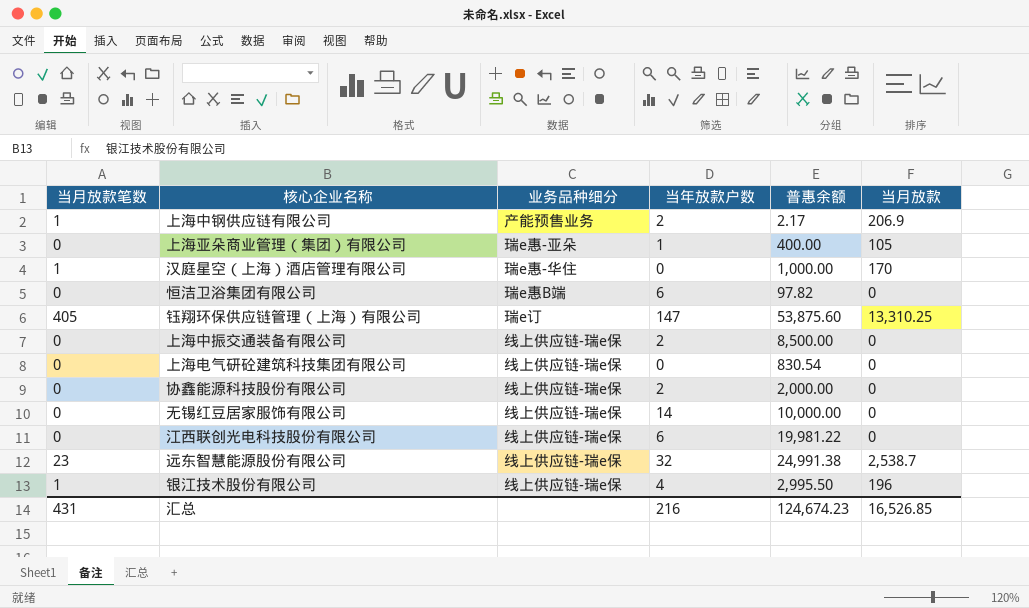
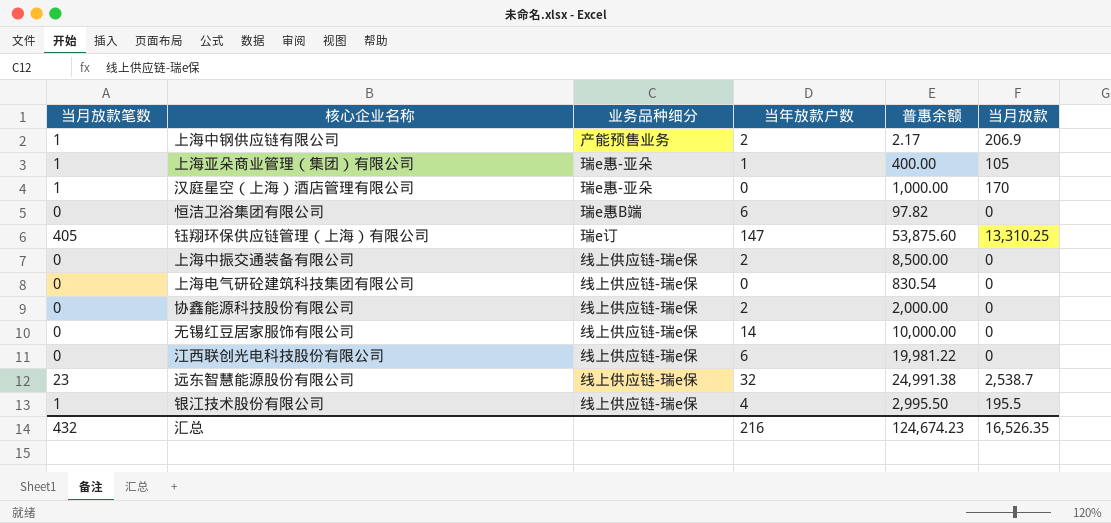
上海亚朵商业管理（集团）有限公司 | 当月放款笔数: 0 -> 1
汉庭星空（上海）酒店管理有限公司 | 业务品种细分: 瑞e惠-华住 -> 瑞e惠-亚朵
银江技术股份有限公司 | 当月放款: 196 -> 195.5
汇总 | 当月放款笔数: 431 -> 432
汇总 | 当月放款: 16,526.85 -> 16,526.35

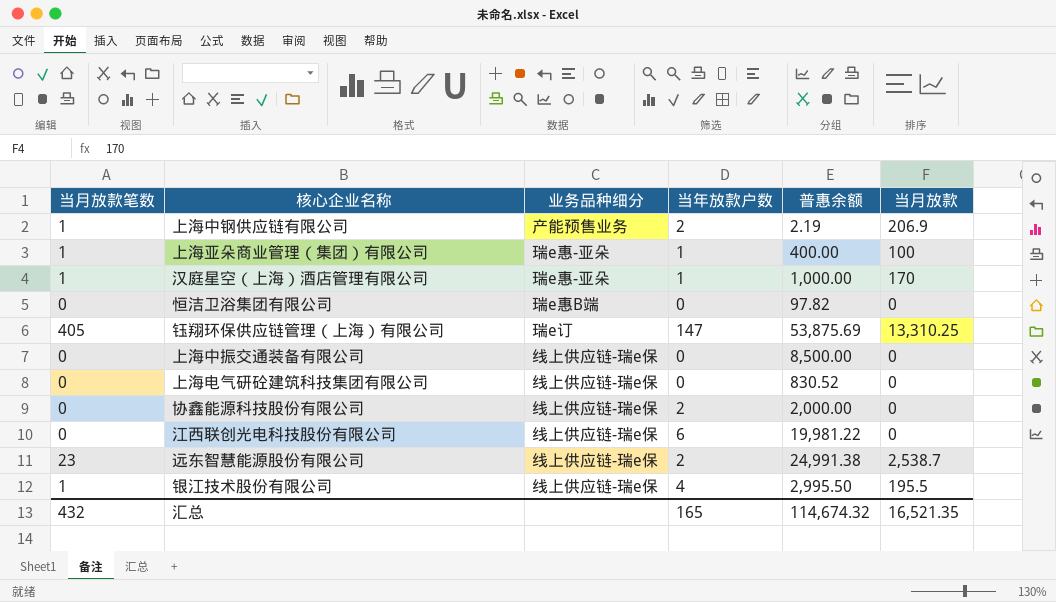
row 无锡红豆居家服饰有限公司: 0 | 线上供应链-瑞e保 | 14 | 10,000.00 | 0 -> none
上海中钢供应链有限公司 | 普惠余额: 2.17 -> 2.19
上海亚朵商业管理（集团）有限公司 | 当月放款: 105 -> 100
汉庭星空（上海）酒店管理有限公司 | 当年放款户数: 0 -> 1
恒洁卫浴集团有限公司 | 当年放款户数: 6 -> 0
钰翔环保供应链管理（上海）有限公司 | 普惠余额: 53,875.60 -> 53,875.69
上海中振交通装备有限公司 | 当年放款户数: 2 -> 0
上海电气研砼建筑科技集团有限公司 | 普惠余额: 830.54 -> 830.52
远东智慧能源股份有限公司 | 当年放款户数: 32 -> 2
汇总 | 当年放款户数: 216 -> 165
汇总 | 普惠余额: 124,674.23 -> 114,674.32
汇总 | 当月放款: 16,526.35 -> 16,521.35

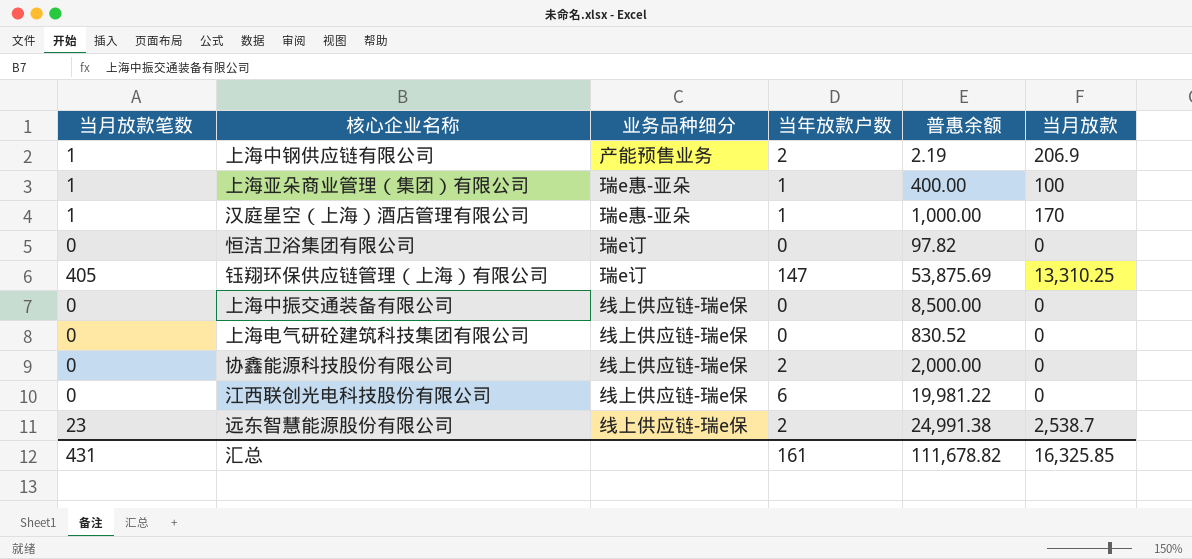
row 银江技术股份有限公司: 1 | 线上供应链-瑞e保 | 4 | 2,995.50 | 195.5 -> none
恒洁卫浴集团有限公司 | 业务品种细分: 瑞e惠B端 -> 瑞e订
汇总 | 当月放款笔数: 432 -> 431
汇总 | 当年放款户数: 165 -> 161
汇总 | 普惠余额: 114,674.32 -> 111,678.82
汇总 | 当月放款: 16,521.35 -> 16,325.85

